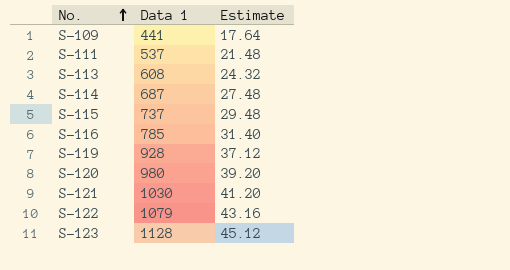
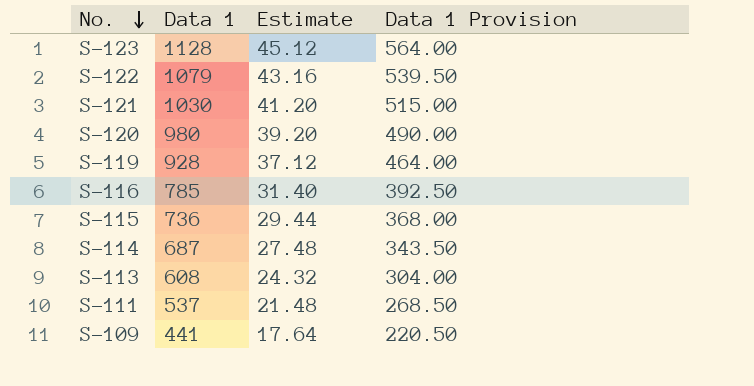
row order: No. ascending -> No. descending
column Data 1 Provision | formula: none -> [Data 1] * 0.5
S-115 | Data 1: 737 -> 736
S-115 | Estimate: 29.48 -> 29.44

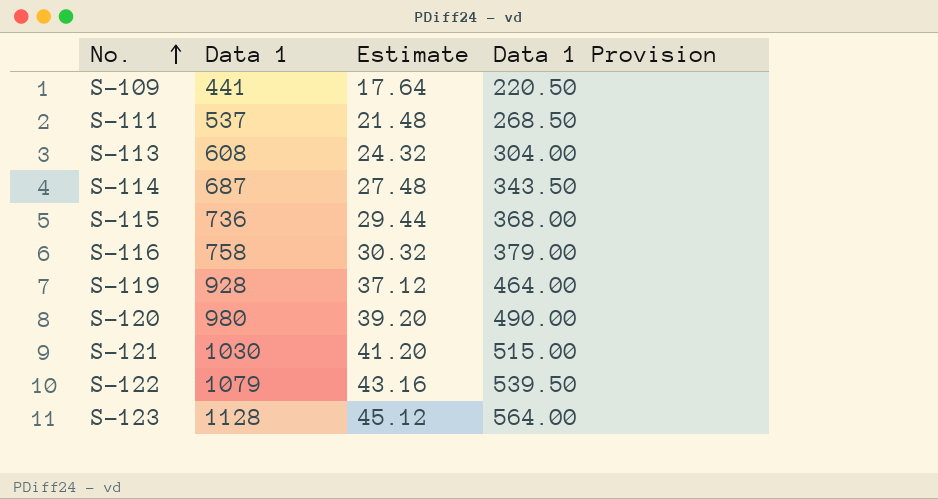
row order: No. descending -> No. ascending
S-116 | Data 1: 785 -> 758
S-116 | Estimate: 31.40 -> 30.32
S-116 | Data 1 Provision: 392.50 -> 379.00

